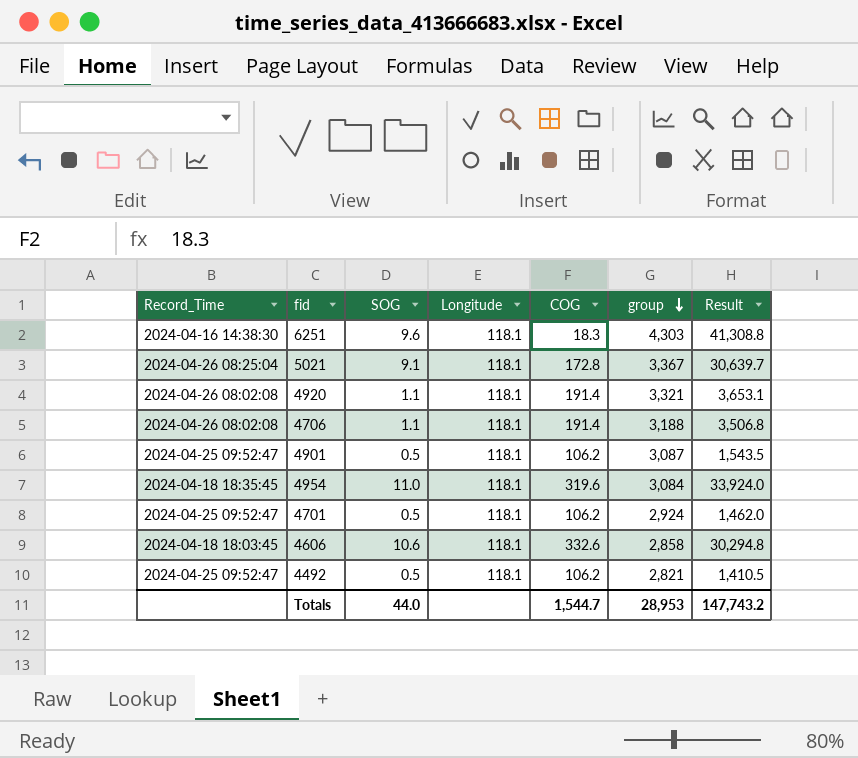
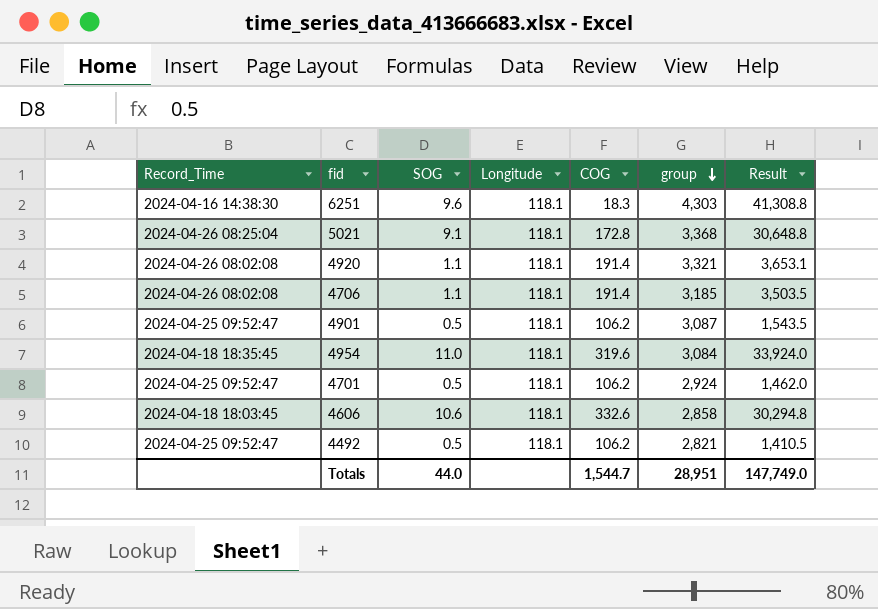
5021 | group: 3,367 -> 3,368
5021 | Result: 30,639.7 -> 30,648.8
4706 | group: 3,188 -> 3,185
4706 | Result: 3,506.8 -> 3,503.5
Totals | group: 28,953 -> 28,951
Totals | Result: 147,743.2 -> 147,749.0

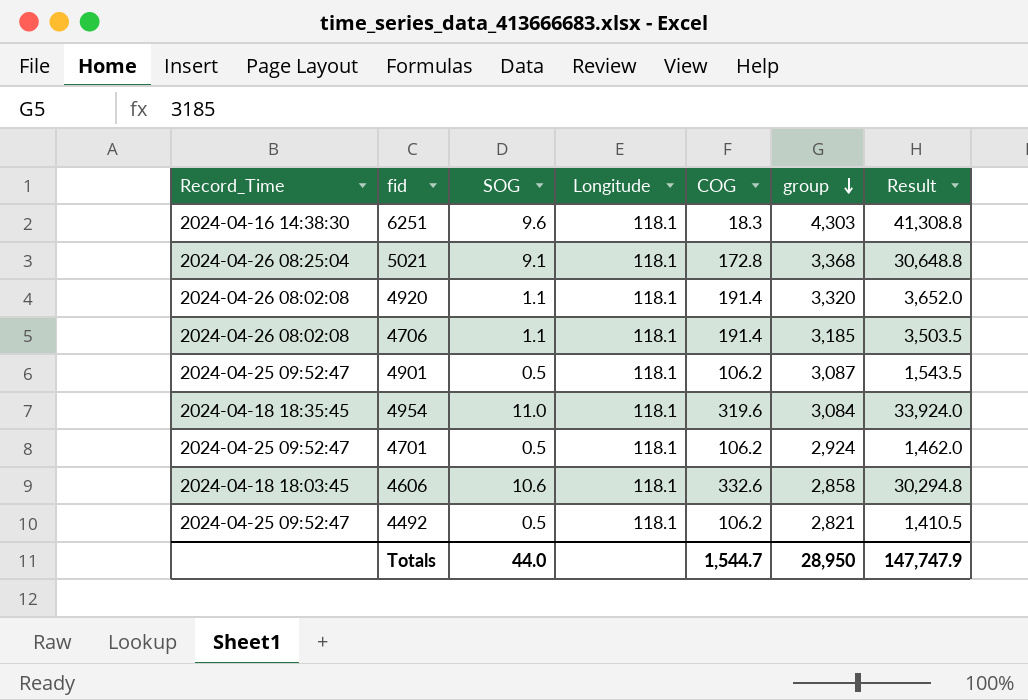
4920 | group: 3,321 -> 3,320
4920 | Result: 3,653.1 -> 3,652.0
Totals | group: 28,951 -> 28,950
Totals | Result: 147,749.0 -> 147,747.9

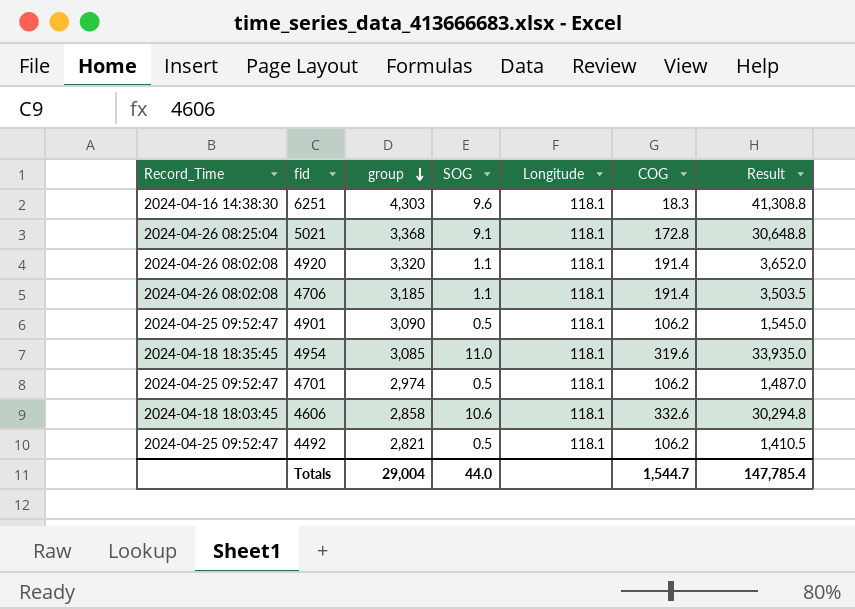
column group | position: 6 -> 3
4901 | group: 3,087 -> 3,090
4901 | Result: 1,543.5 -> 1,545.0
4954 | group: 3,084 -> 3,085
4954 | Result: 33,924.0 -> 33,935.0
4701 | group: 2,924 -> 2,974
4701 | Result: 1,462.0 -> 1,487.0
Totals | group: 28,950 -> 29,004
Totals | Result: 147,747.9 -> 147,785.4

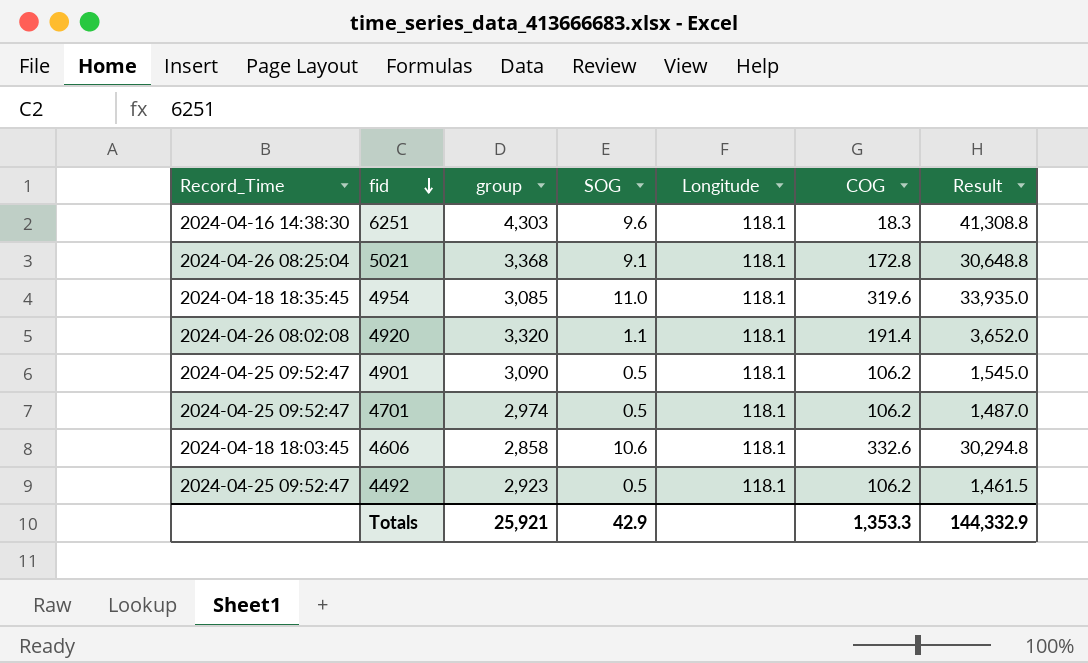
row order: group descending -> fid descending
row 4706: 2024-04-26 08:02:08 | 3,185 | 1.1 | 118.1 | 191.4 | 3,503.5 -> none
4492 | group: 2,821 -> 2,923
4492 | Result: 1,410.5 -> 1,461.5
Totals | group: 29,004 -> 25,921
Totals | SOG: 44.0 -> 42.9
Totals | COG: 1,544.7 -> 1,353.3
Totals | Result: 147,785.4 -> 144,332.9

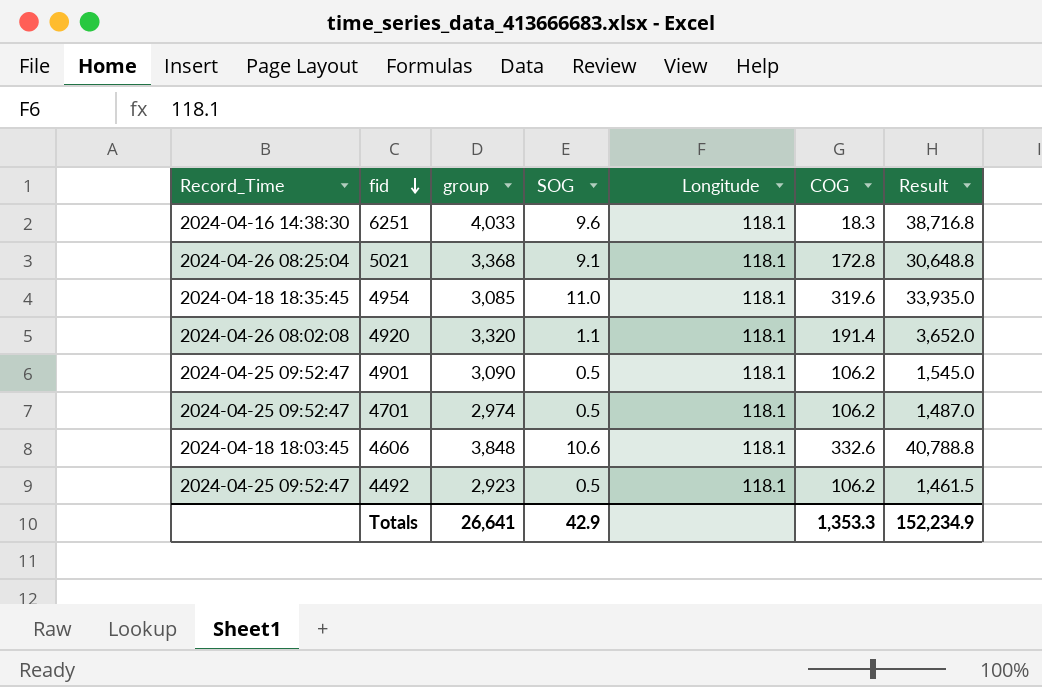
6251 | group: 4,303 -> 4,033
6251 | Result: 41,308.8 -> 38,716.8
4606 | group: 2,858 -> 3,848
4606 | Result: 30,294.8 -> 40,788.8
Totals | group: 25,921 -> 26,641
Totals | Result: 144,332.9 -> 152,234.9

